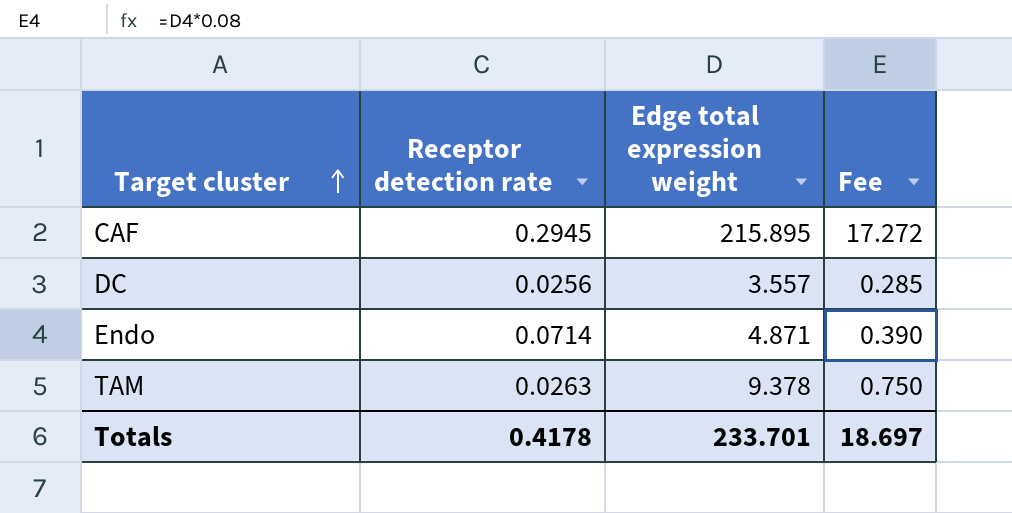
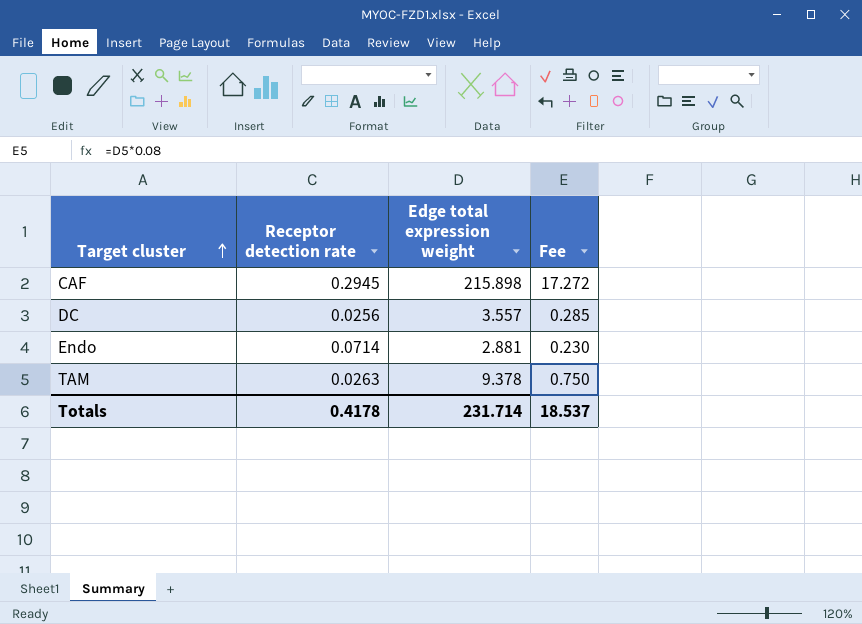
CAF | Edge total expression weight: 215.895 -> 215.898
Endo | Edge total expression weight: 4.871 -> 2.881
Endo | Fee: 0.390 -> 0.230
Totals | Edge total expression weight: 233.701 -> 231.714
Totals | Fee: 18.697 -> 18.537

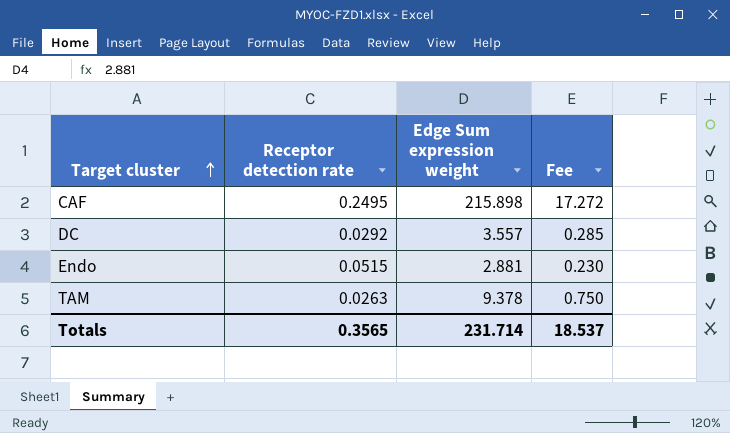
column name: Edge total expression weight -> Edge Sum expression weight
CAF | Receptor detection rate: 0.2945 -> 0.2495
DC | Receptor detection rate: 0.0256 -> 0.0292
Endo | Receptor detection rate: 0.0714 -> 0.0515
Totals | Receptor detection rate: 0.4178 -> 0.3565

